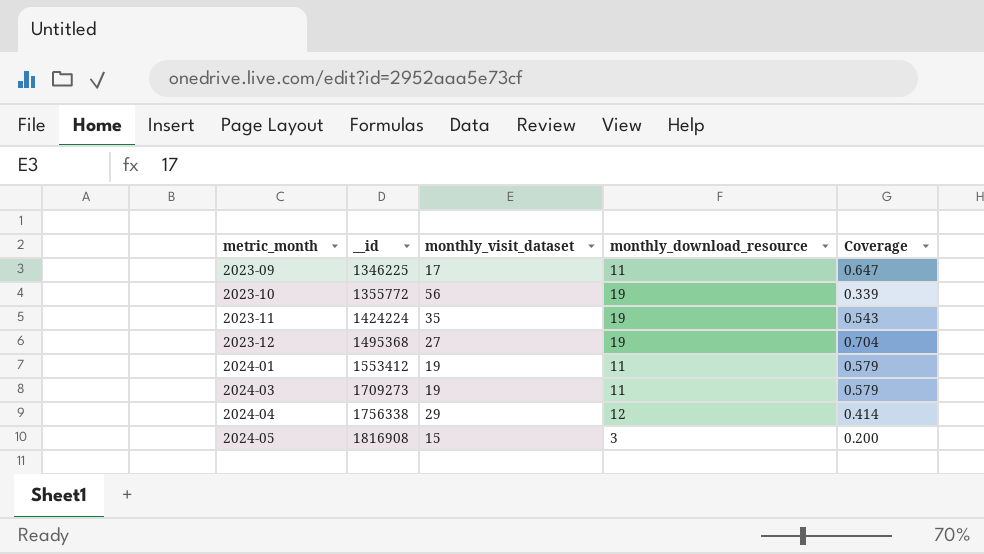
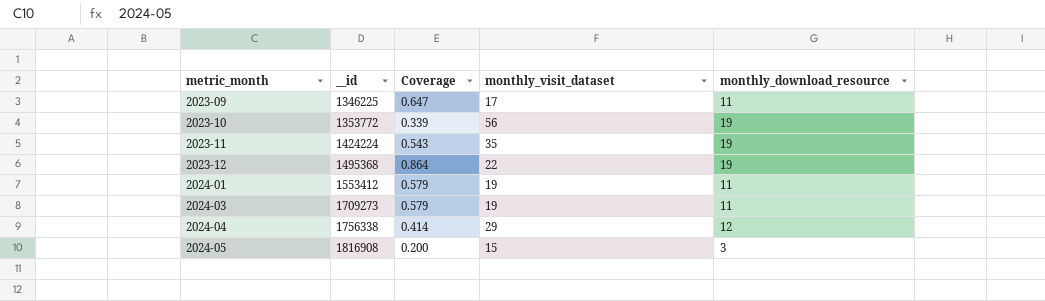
column Coverage | position: 5 -> 3
2023-10 | __id: 1355772 -> 1353772
2023-12 | Coverage: 0.704 -> 0.864
2023-12 | monthly_visit_dataset: 27 -> 22

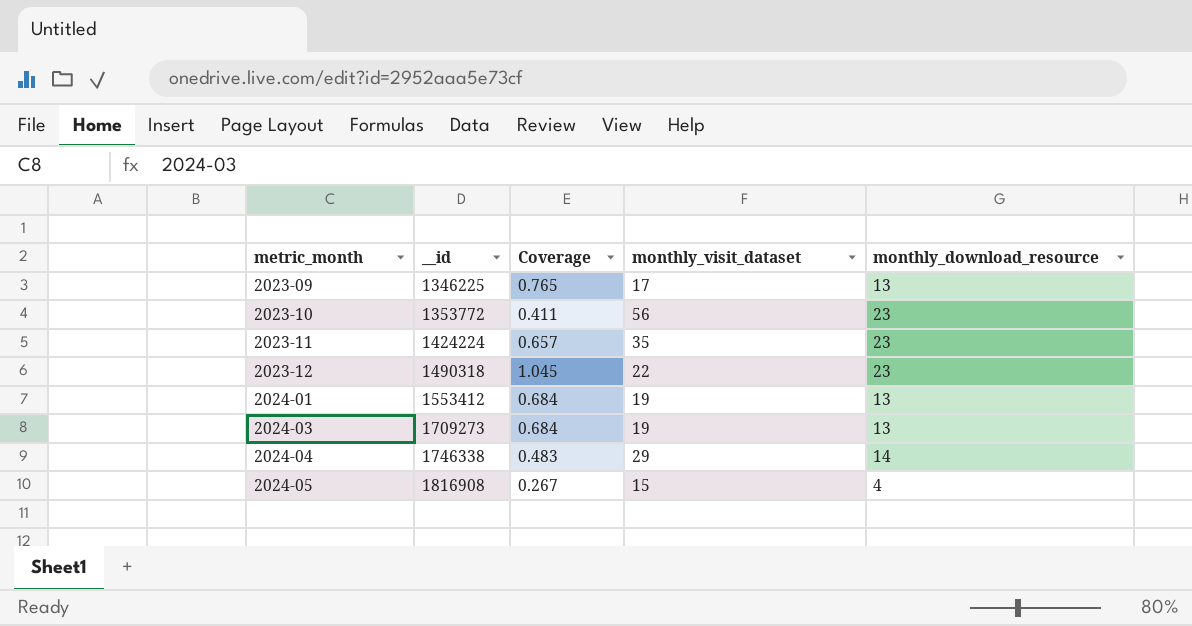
2023-09 | Coverage: 0.647 -> 0.765
2023-09 | monthly_download_resource: 11 -> 13
2023-10 | Coverage: 0.339 -> 0.411
2023-10 | monthly_download_resource: 19 -> 23
2023-11 | Coverage: 0.543 -> 0.657
2023-11 | monthly_download_resource: 19 -> 23
2023-12 | __id: 1495368 -> 1490318
2023-12 | Coverage: 0.864 -> 1.045
2023-12 | monthly_download_resource: 19 -> 23
2024-01 | Coverage: 0.579 -> 0.684
2024-01 | monthly_download_resource: 11 -> 13
2024-03 | Coverage: 0.579 -> 0.684
2024-03 | monthly_download_resource: 11 -> 13
2024-04 | __id: 1756338 -> 1746338
2024-04 | Coverage: 0.414 -> 0.483
2024-04 | monthly_download_resource: 12 -> 14
2024-05 | Coverage: 0.200 -> 0.267
2024-05 | monthly_download_resource: 3 -> 4

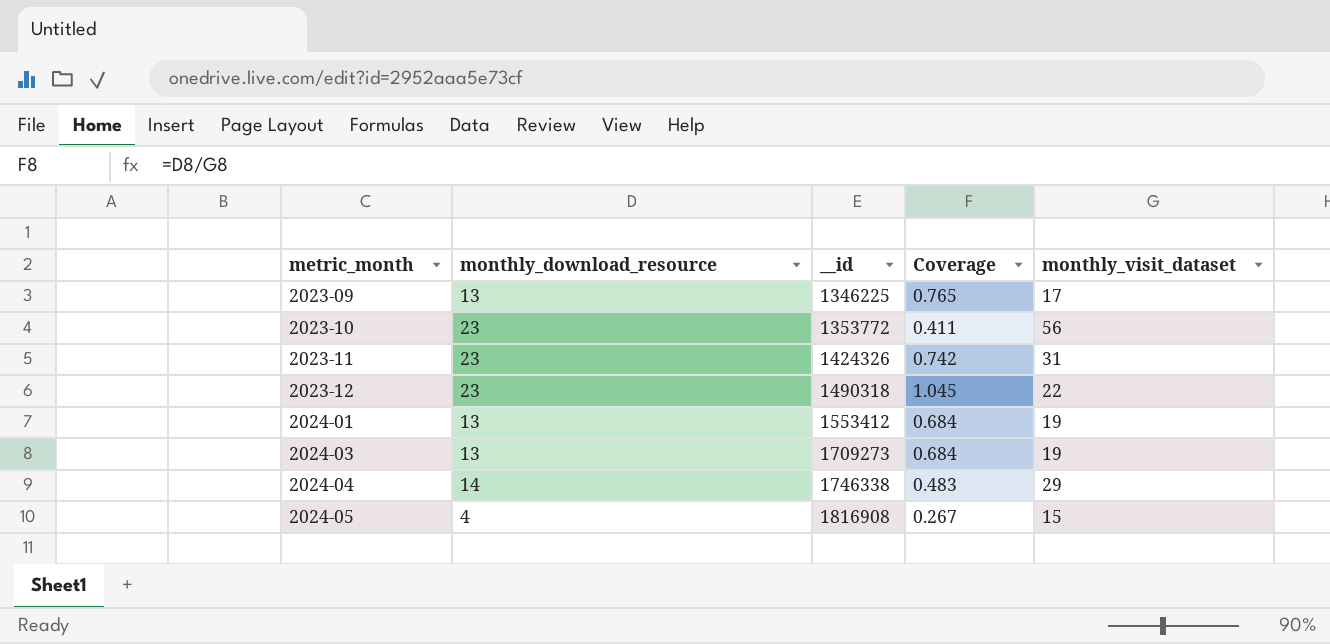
column monthly_download_resource | position: 5 -> 2
2023-11 | __id: 1424224 -> 1424326
2023-11 | Coverage: 0.657 -> 0.742
2023-11 | monthly_visit_dataset: 35 -> 31

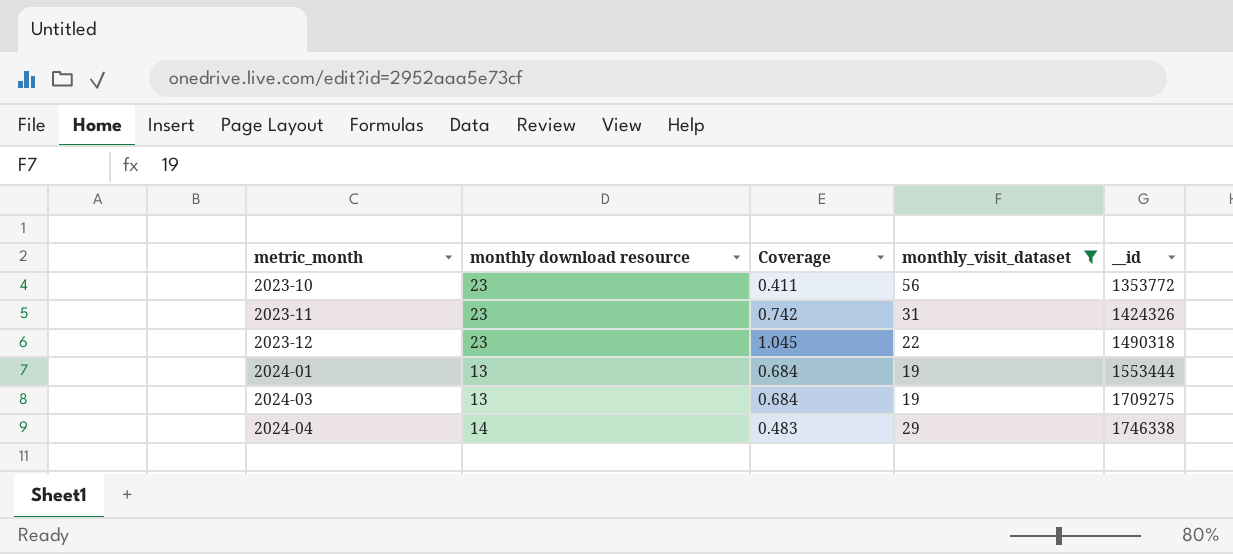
filter: none -> monthly_visit_dataset >= 19
column name: monthly_download_resource -> monthly download resource
column __id | position: 3 -> 5
2024-01 | __id: 1553412 -> 1553444
2024-03 | __id: 1709273 -> 1709275

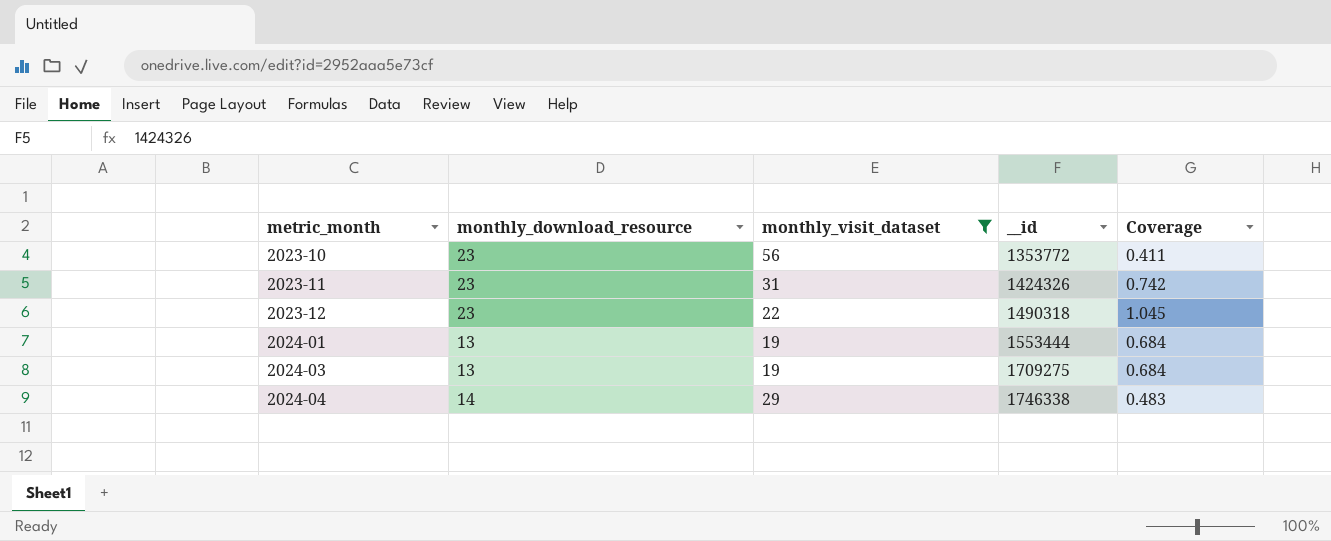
column name: monthly download resource -> monthly_download_resource
column Coverage | position: 3 -> 5

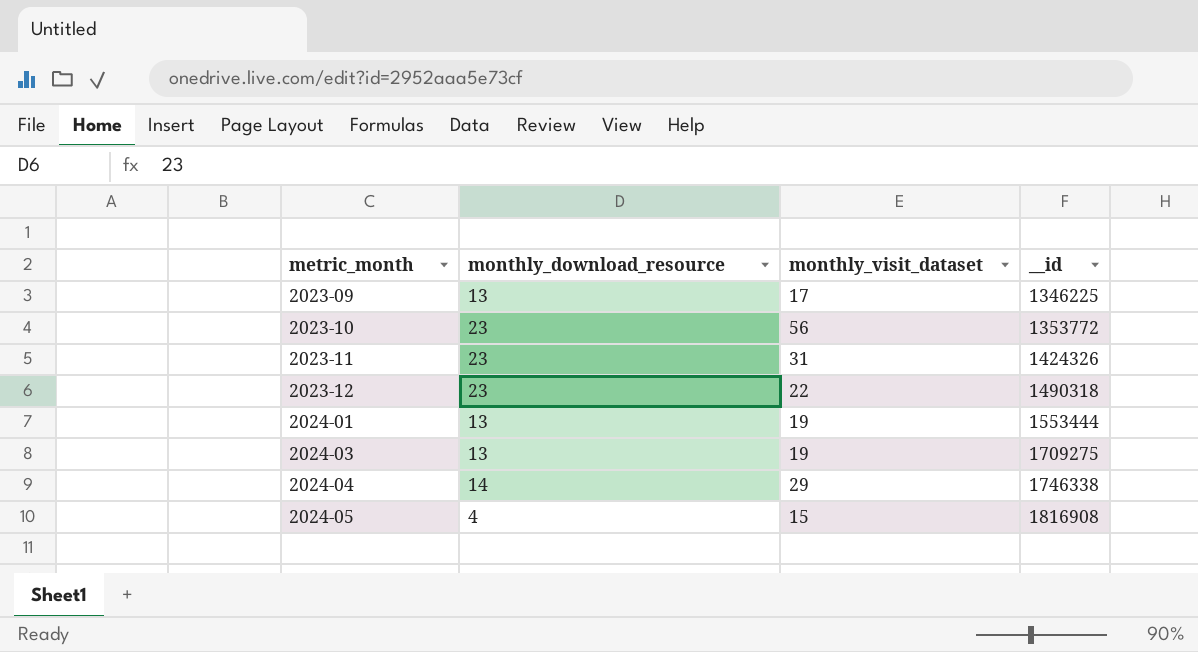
filter: monthly_visit_dataset >= 19 -> none
column Coverage | formula: [monthly_download_resource] / [monthly_visit_dataset] -> none

